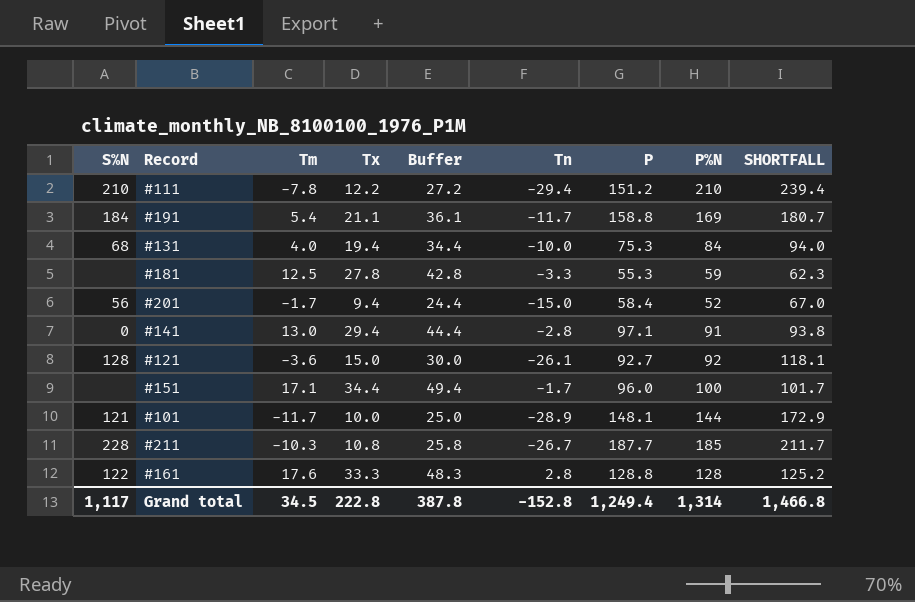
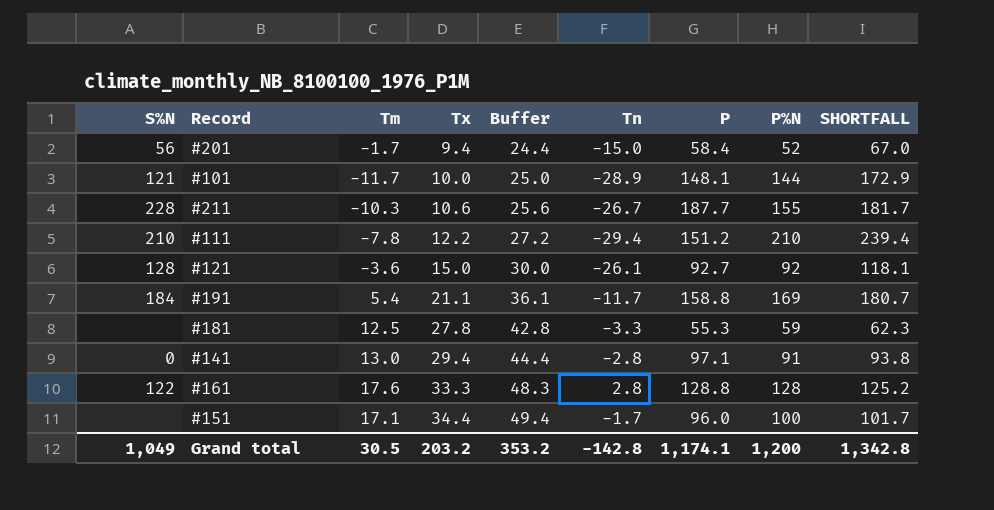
row order: none -> Tx ascending
row #131: 68 | 4.0 | 19.4 | 34.4 | -10.0 | 75.3 | 84 | 94.0 -> none
#211 | Tx: 10.8 -> 10.6
#211 | Buffer: 25.8 -> 25.6
#211 | P%N: 185 -> 155
#211 | SHORTFALL: 211.7 -> 181.7
Grand total | S%N: 1,117 -> 1,049
Grand total | Tm: 34.5 -> 30.5
Grand total | Tx: 222.8 -> 203.2
Grand total | Buffer: 387.8 -> 353.2
Grand total | Tn: -152.8 -> -142.8
Grand total | P: 1,249.4 -> 1,174.1
Grand total | P%N: 1,314 -> 1,200
Grand total | SHORTFALL: 1,466.8 -> 1,342.8

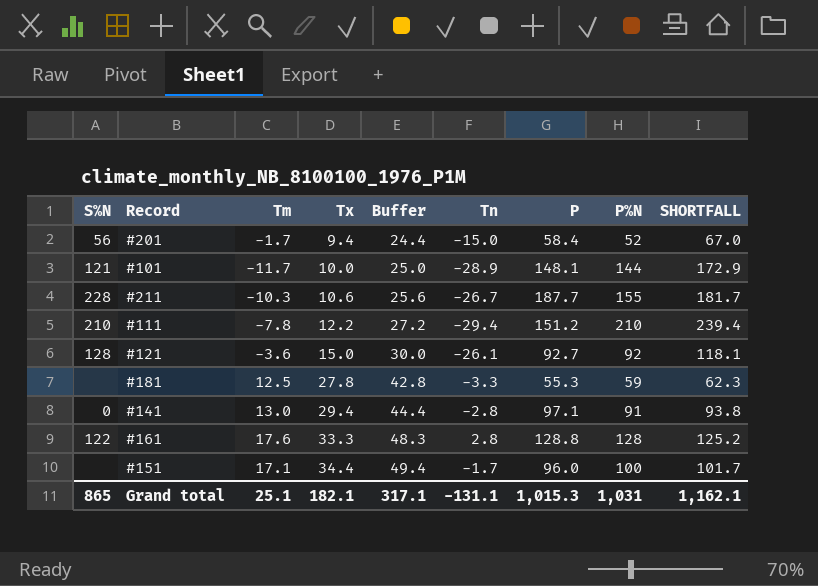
row #191: 184 | 5.4 | 21.1 | 36.1 | -11.7 | 158.8 | 169 | 180.7 -> none
Grand total | S%N: 1,049 -> 865
Grand total | Tm: 30.5 -> 25.1
Grand total | Tx: 203.2 -> 182.1
Grand total | Buffer: 353.2 -> 317.1
Grand total | Tn: -142.8 -> -131.1
Grand total | P: 1,174.1 -> 1,015.3
Grand total | P%N: 1,200 -> 1,031
Grand total | SHORTFALL: 1,342.8 -> 1,162.1

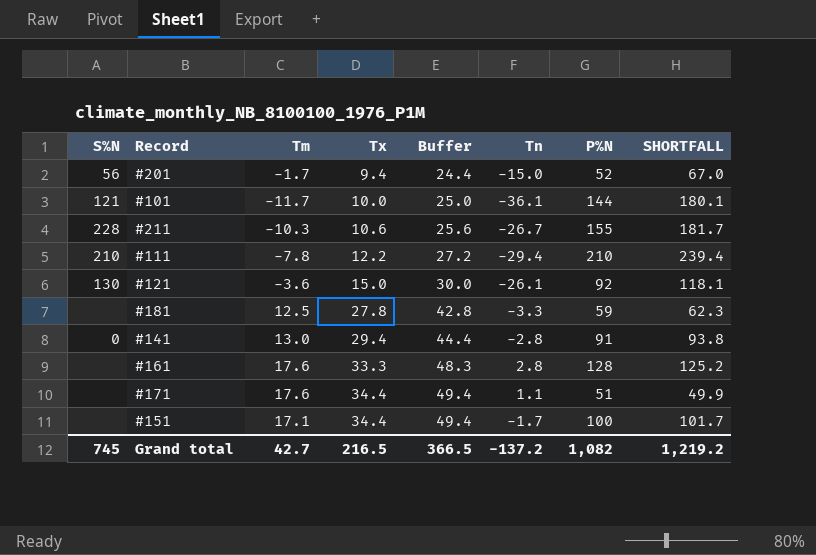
column P | position: 7 -> none
#101 | Tn: -28.9 -> -36.1
#101 | SHORTFALL: 172.9 -> 180.1
#121 | S%N: 128 -> 130
#161 | S%N: 122 -> none
row #171: none -> none | 17.6 | 34.4 | 49.4 | 1.1 | 51 | 49.9
Grand total | S%N: 865 -> 745
Grand total | Tm: 25.1 -> 42.7
Grand total | Tx: 182.1 -> 216.5
Grand total | Buffer: 317.1 -> 366.5
Grand total | Tn: -131.1 -> -137.2
Grand total | P%N: 1,031 -> 1,082
Grand total | SHORTFALL: 1,162.1 -> 1,219.2

